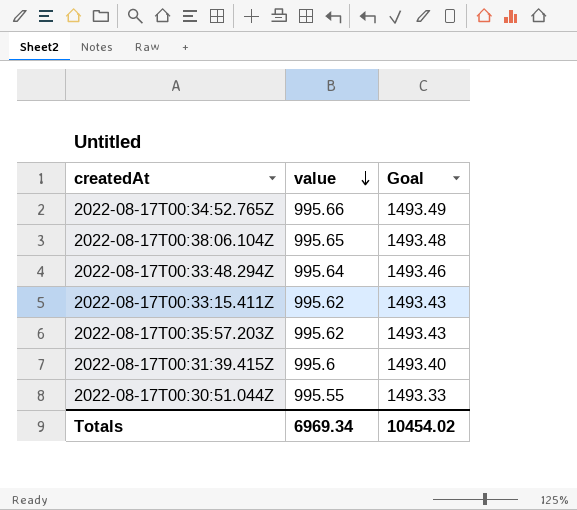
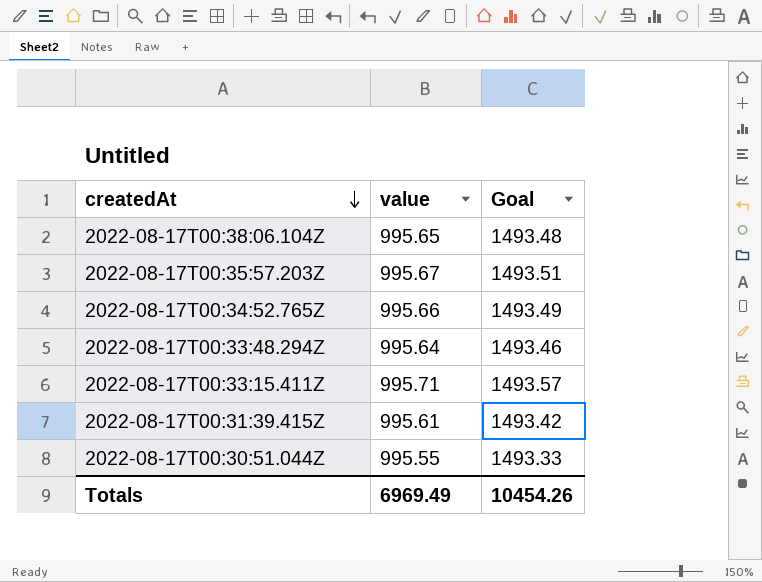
row order: value descending -> createdAt descending
2022-08-17T00:35:57.203Z | value: 995.62 -> 995.67
2022-08-17T00:35:57.203Z | Goal: 1493.43 -> 1493.51
2022-08-17T00:33:15.411Z | value: 995.62 -> 995.71
2022-08-17T00:33:15.411Z | Goal: 1493.43 -> 1493.57
2022-08-17T00:31:39.415Z | value: 995.6 -> 995.61
2022-08-17T00:31:39.415Z | Goal: 1493.40 -> 1493.42
Totals | value: 6969.34 -> 6969.49
Totals | Goal: 10454.02 -> 10454.26

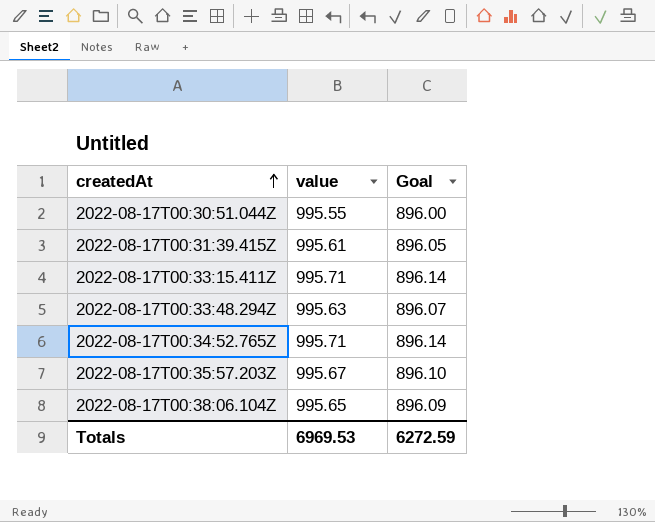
row order: createdAt descending -> createdAt ascending
column Goal | formula: [value] * 1.5 -> [value] * 0.9
2022-08-17T00:33:48.294Z | value: 995.64 -> 995.63
2022-08-17T00:34:52.765Z | value: 995.66 -> 995.71
Totals | value: 6969.49 -> 6969.53
Totals | Goal: 10454.26 -> 6272.59

